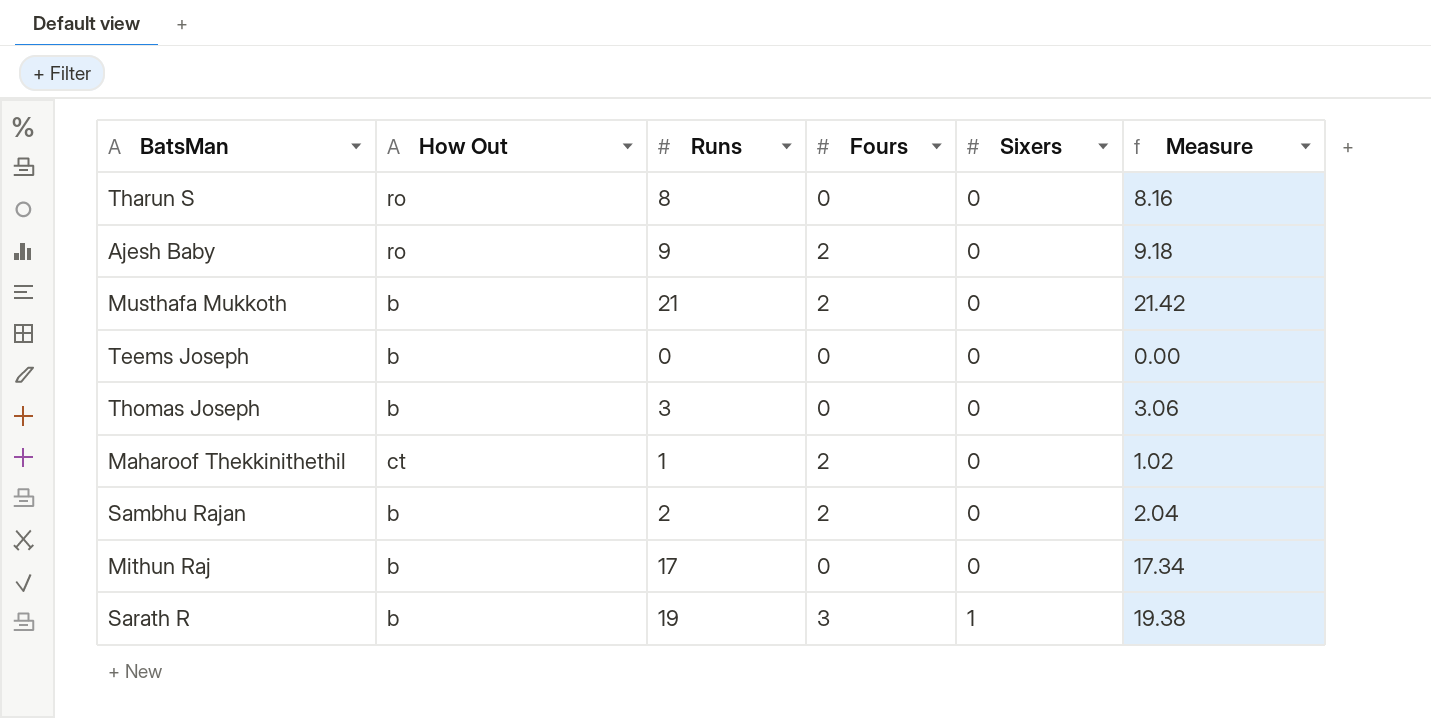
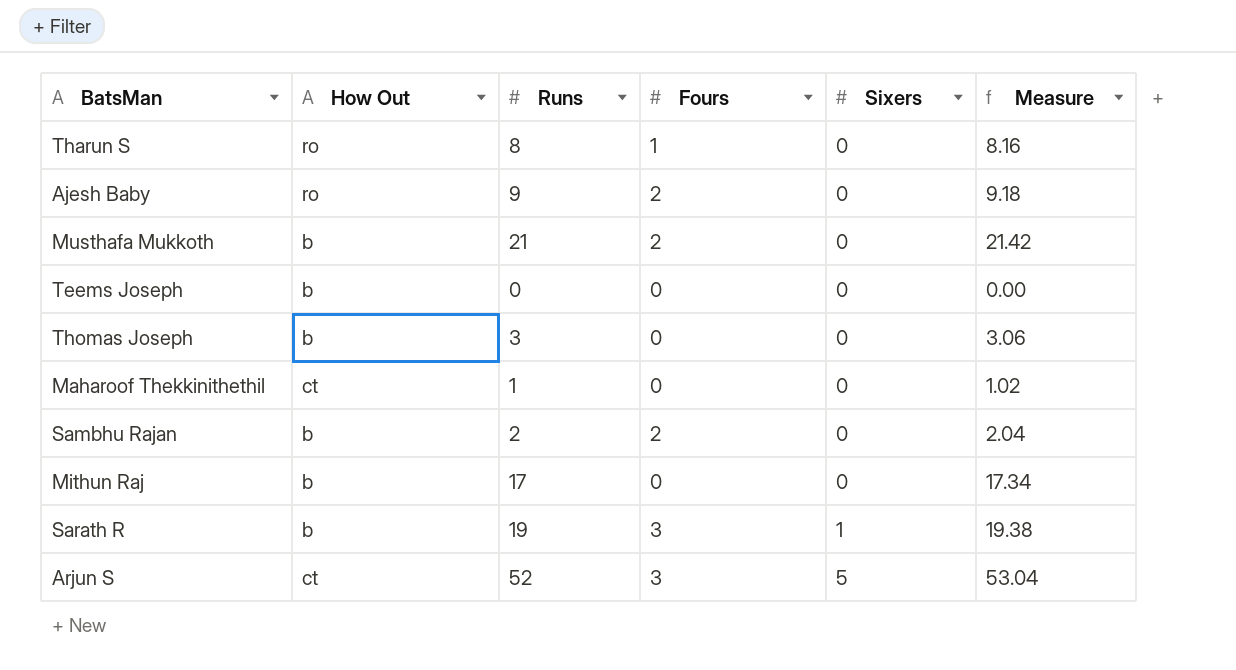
Tharun S | Fours: 0 -> 1
Maharoof Thekkinithethil | Fours: 2 -> 0
row Arjun S: none -> ct | 52 | 3 | 5 | 53.04

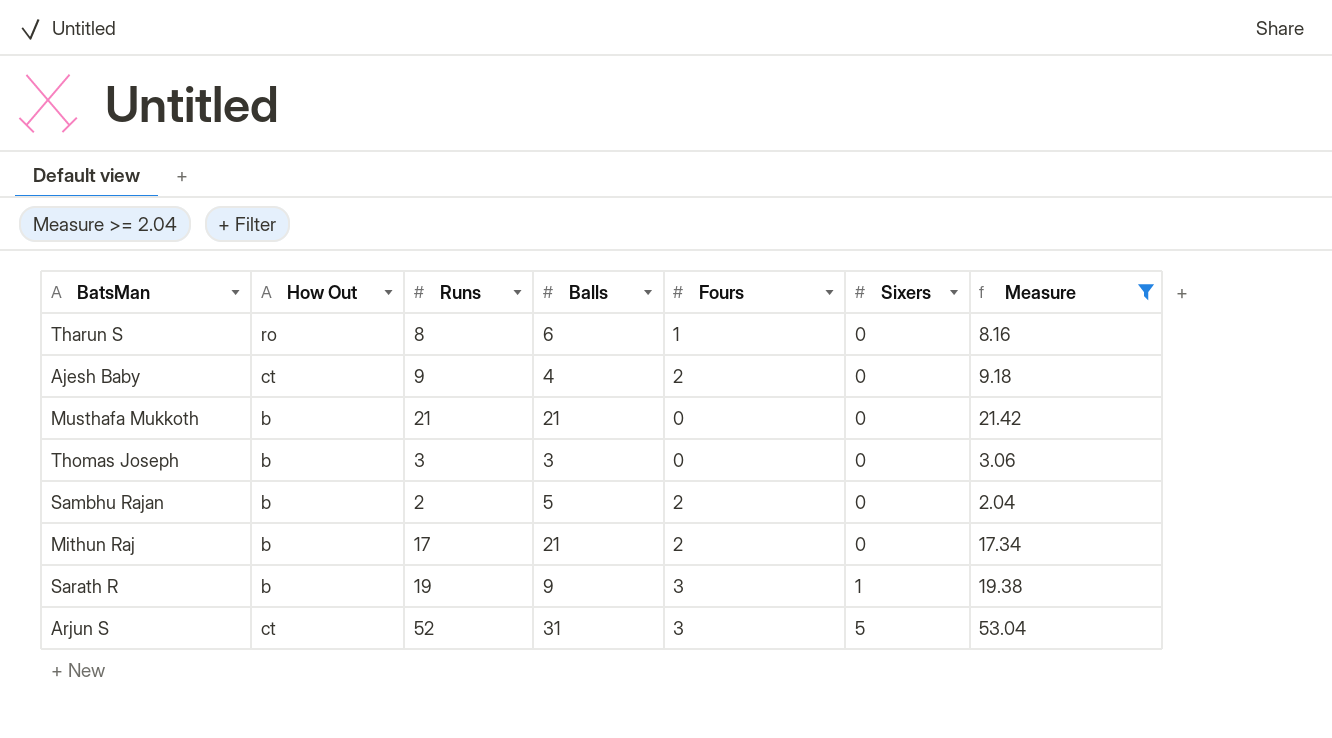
filter: none -> Measure >= 2.04
column Balls | position: none -> 4
Ajesh Baby | How Out: ro -> ct
Musthafa Mukkoth | Fours: 2 -> 0
Mithun Raj | Fours: 0 -> 2

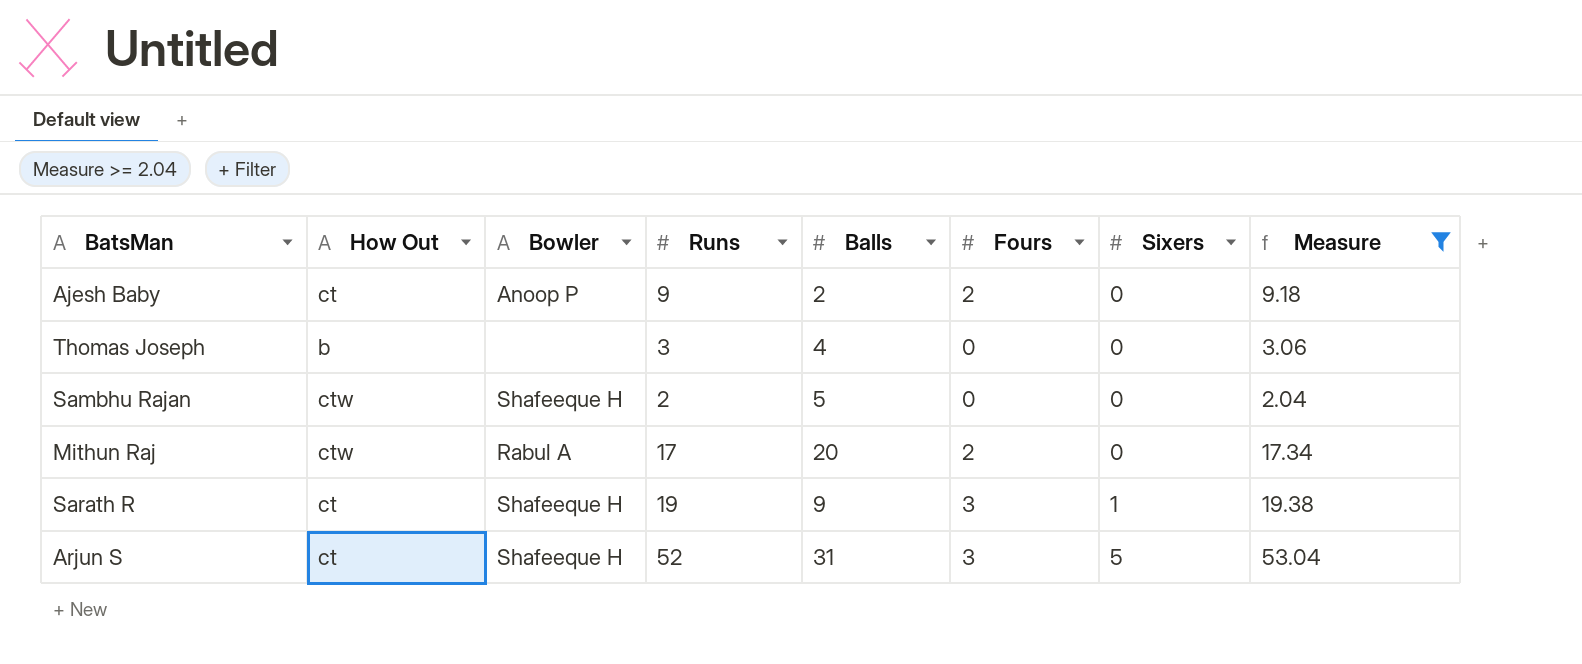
column Bowler | position: none -> 3
row Tharun S: ro | 8 | 6 | 1 | 0 | 8.16 -> none
row Musthafa Mukkoth: b | 21 | 21 | 0 | 0 | 21.42 -> none
Ajesh Baby | Balls: 4 -> 2
Thomas Joseph | Balls: 3 -> 4
Sambhu Rajan | How Out: b -> ctw
Sambhu Rajan | Fours: 2 -> 0
Mithun Raj | How Out: b -> ctw
Mithun Raj | Balls: 21 -> 20
Sarath R | How Out: b -> ct

